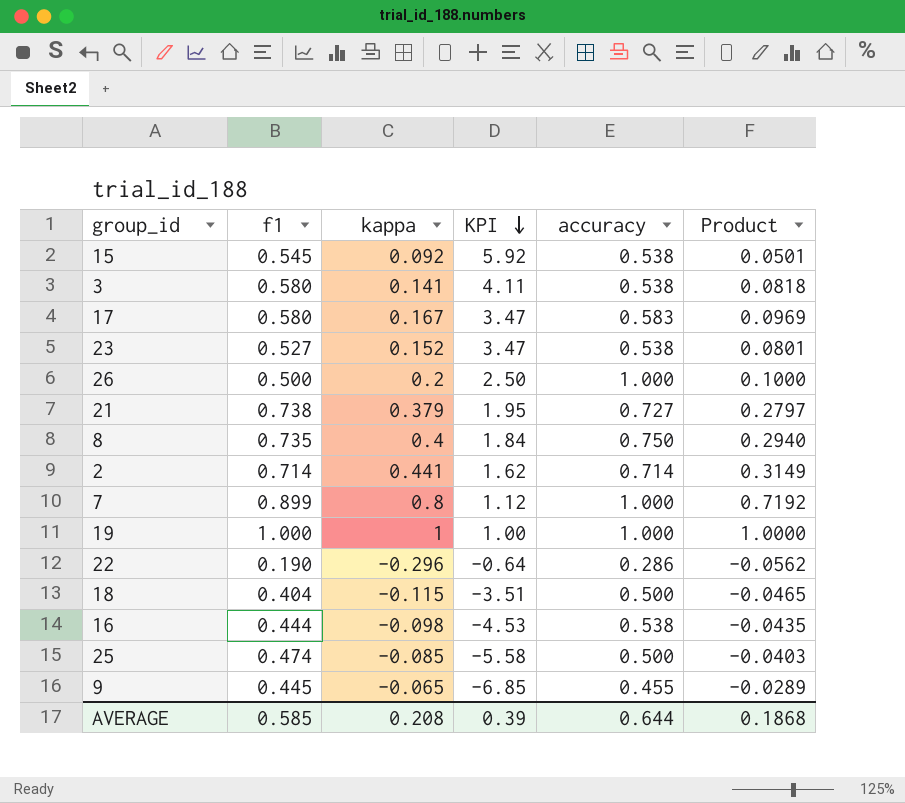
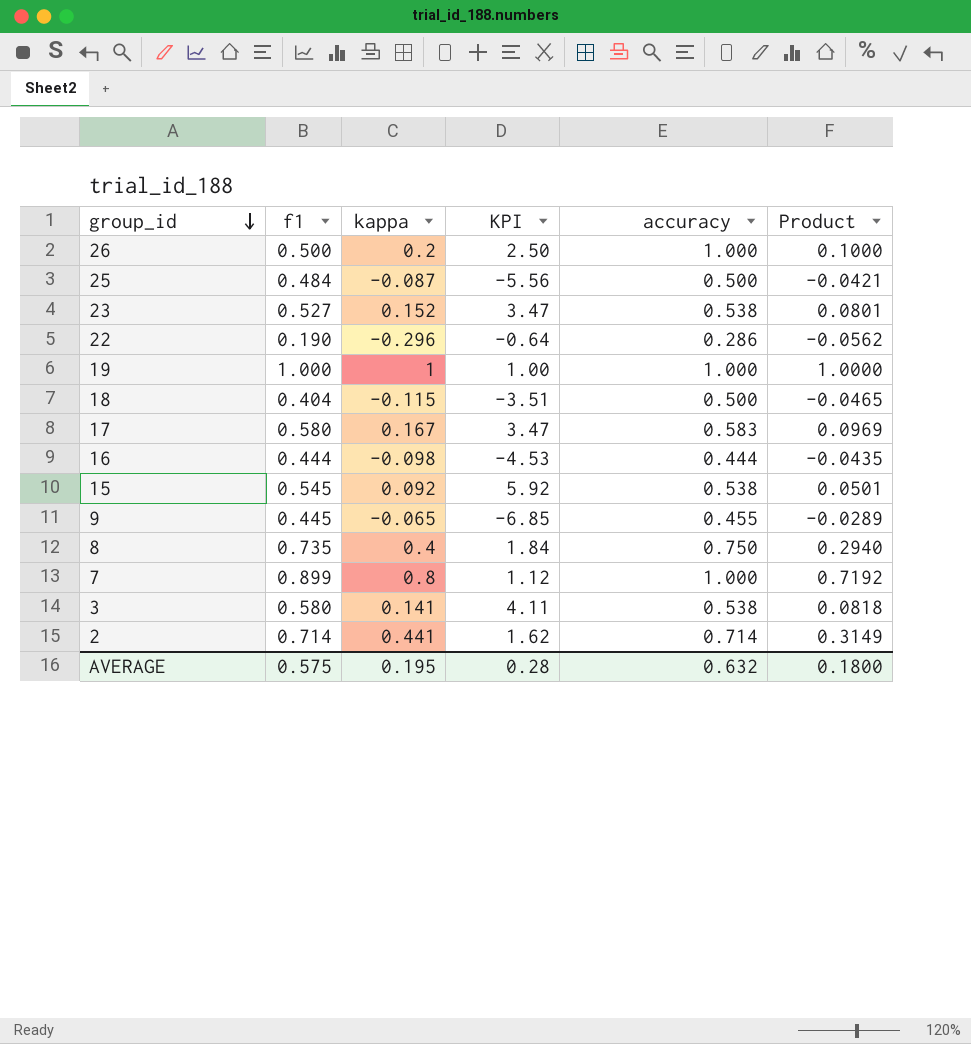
row order: KPI descending -> group_id descending
row 21: 0.738 | 0.379 | 1.95 | 0.727 | 0.2797 -> none
25 | f1: 0.474 -> 0.484
25 | kappa: -0.085 -> -0.087
25 | KPI: -5.58 -> -5.56
25 | Product: -0.0403 -> -0.0421
16 | accuracy: 0.538 -> 0.444
AVERAGE | f1: 0.585 -> 0.575
AVERAGE | kappa: 0.208 -> 0.195
AVERAGE | KPI: 0.39 -> 0.28
AVERAGE | accuracy: 0.644 -> 0.632
AVERAGE | Product: 0.1868 -> 0.1800

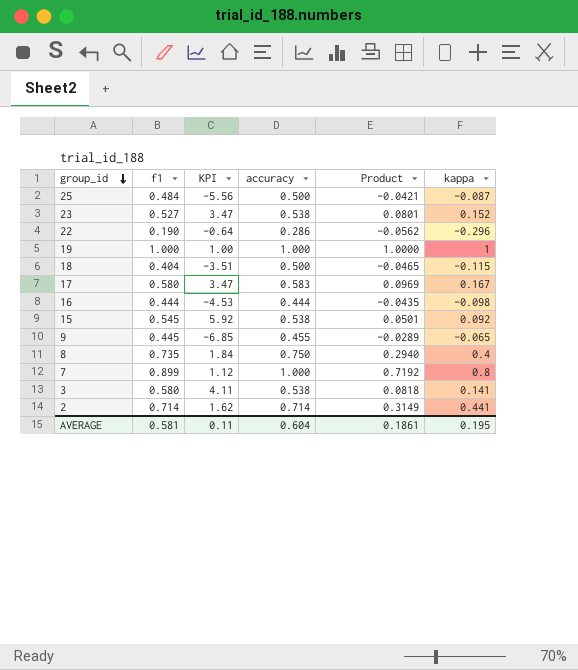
column kappa | position: 3 -> 6
row 26: 0.500 | 0.2 | 2.50 | 1.000 | 0.1000 -> none
AVERAGE | f1: 0.575 -> 0.581
AVERAGE | KPI: 0.28 -> 0.11
AVERAGE | accuracy: 0.632 -> 0.604
AVERAGE | Product: 0.1800 -> 0.1861

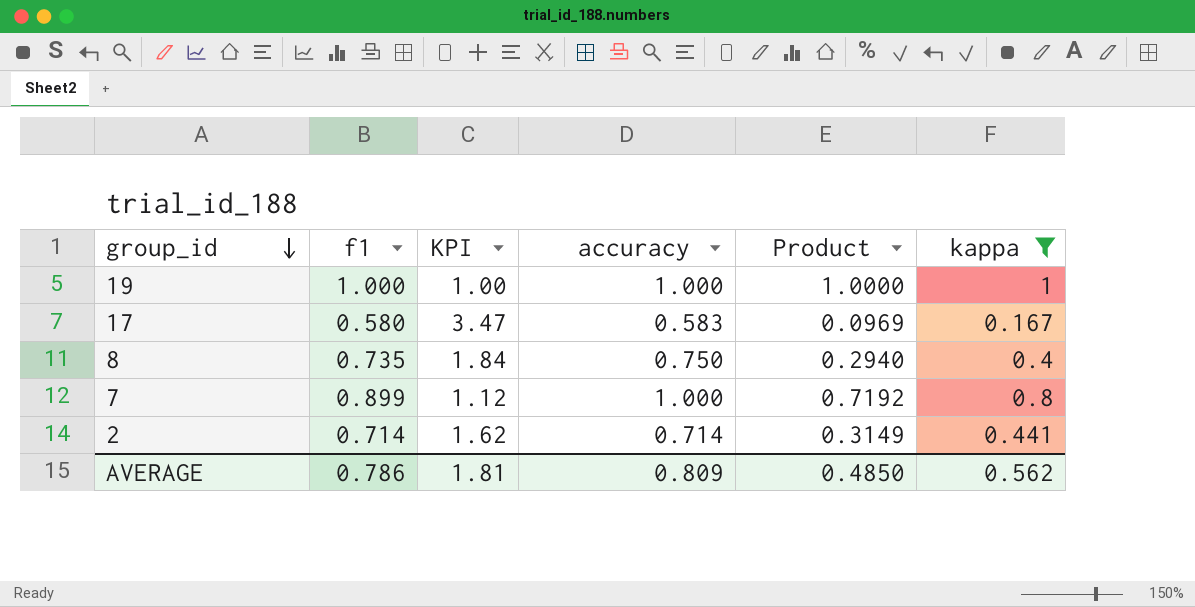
filter: none -> kappa >= 0.167
AVERAGE | f1: 0.581 -> 0.786
AVERAGE | KPI: 0.11 -> 1.81
AVERAGE | accuracy: 0.604 -> 0.809
AVERAGE | Product: 0.1861 -> 0.4850
AVERAGE | kappa: 0.195 -> 0.562

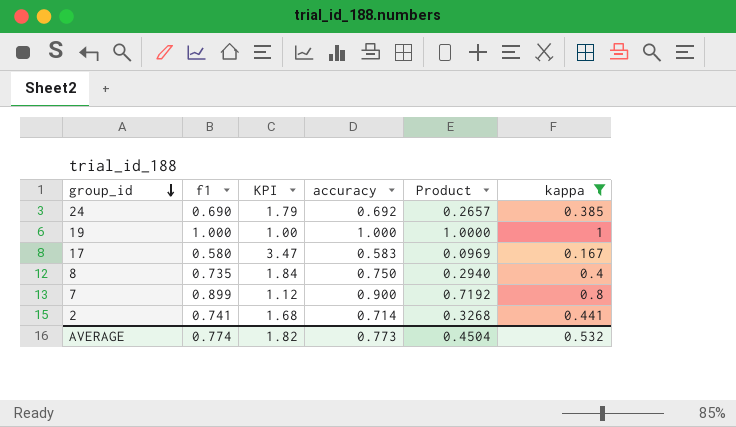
row 24: none -> 0.690 | 1.79 | 0.692 | 0.2657 | 0.385
7 | accuracy: 1.000 -> 0.900
2 | f1: 0.714 -> 0.741
2 | KPI: 1.62 -> 1.68
2 | Product: 0.3149 -> 0.3268
AVERAGE | f1: 0.786 -> 0.774
AVERAGE | KPI: 1.81 -> 1.82
AVERAGE | accuracy: 0.809 -> 0.773
AVERAGE | Product: 0.4850 -> 0.4504
AVERAGE | kappa: 0.562 -> 0.532

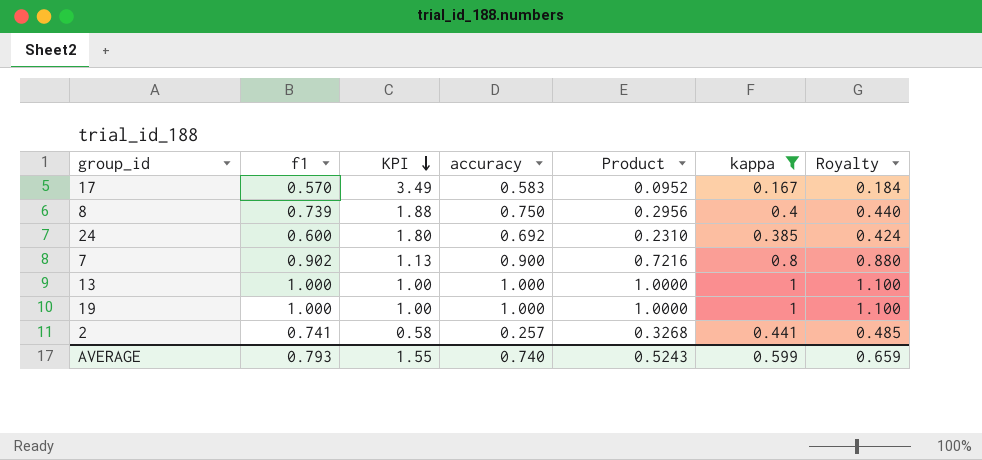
row order: group_id descending -> KPI descending
column KPI | formula: [f1] / [kappa] -> [accuracy] / [kappa]
column Royalty | formula: none -> [kappa] * 1.1
17 | f1: 0.580 -> 0.570
17 | Product: 0.0969 -> 0.0952
8 | f1: 0.735 -> 0.739
8 | Product: 0.2940 -> 0.2956
24 | f1: 0.690 -> 0.600
24 | Product: 0.2657 -> 0.2310
7 | f1: 0.899 -> 0.902
7 | Product: 0.7192 -> 0.7216
row 13: none -> 1.000 | 1.00 | 1.000 | 1.0000 | 1 | 1.100
2 | accuracy: 0.714 -> 0.257
AVERAGE | f1: 0.774 -> 0.793
AVERAGE | KPI: 1.82 -> 1.55
AVERAGE | accuracy: 0.773 -> 0.740
AVERAGE | Product: 0.4504 -> 0.5243
AVERAGE | kappa: 0.532 -> 0.599

